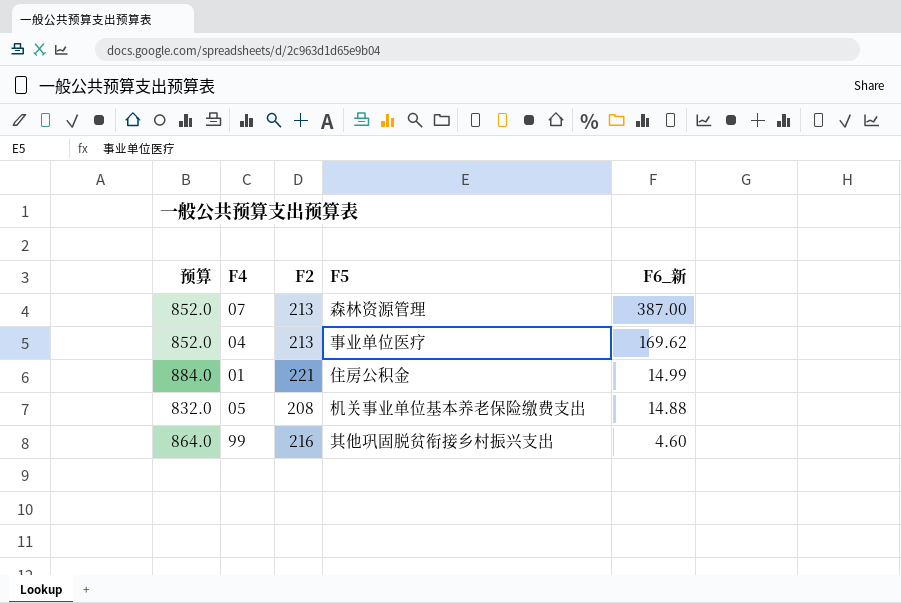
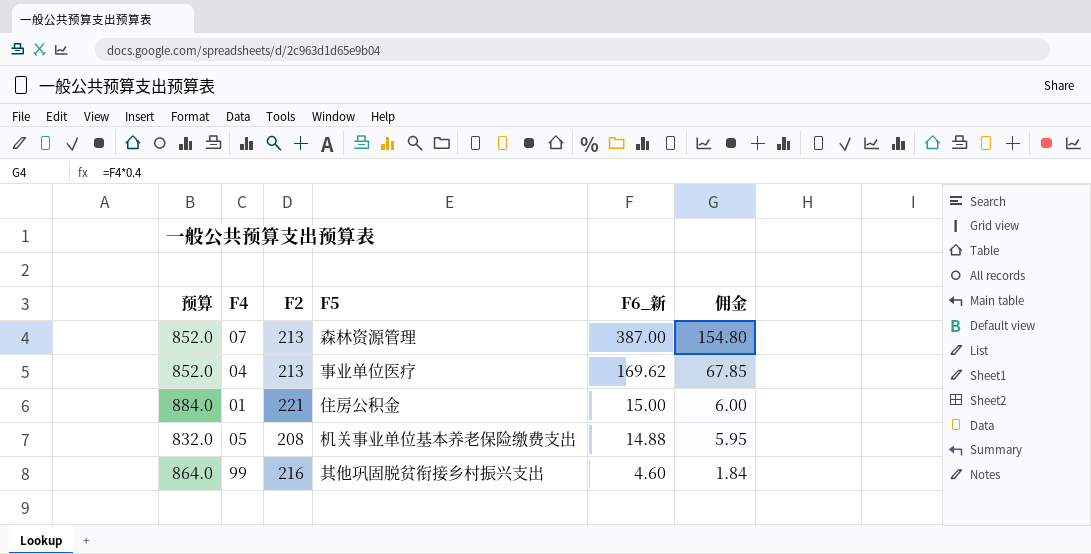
column 佣金 | formula: none -> [F6_新] * 0.4
01 | F6_新: 14.99 -> 15.00

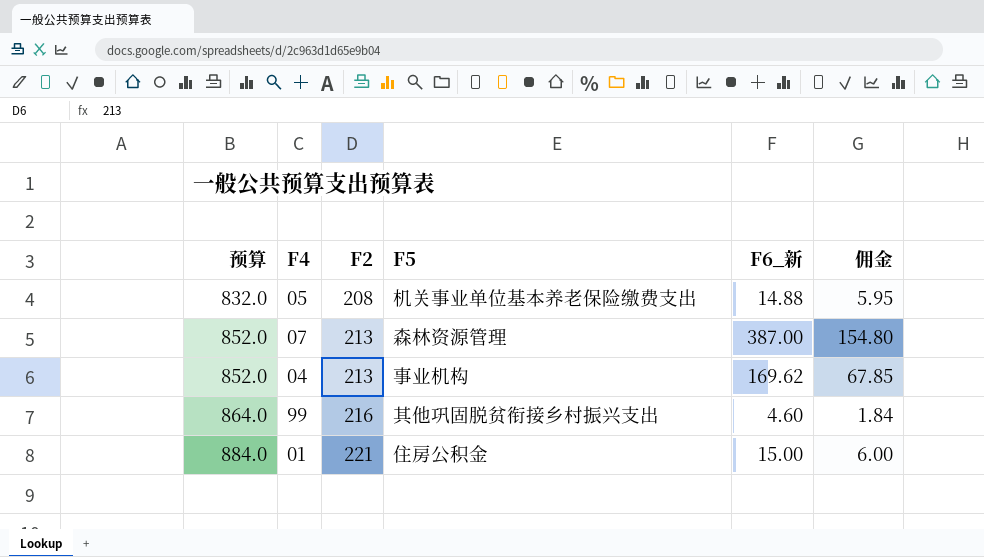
row order: F6_新 descending -> 预算 ascending
04 | F5: 事业单位医疗 -> 事业机构

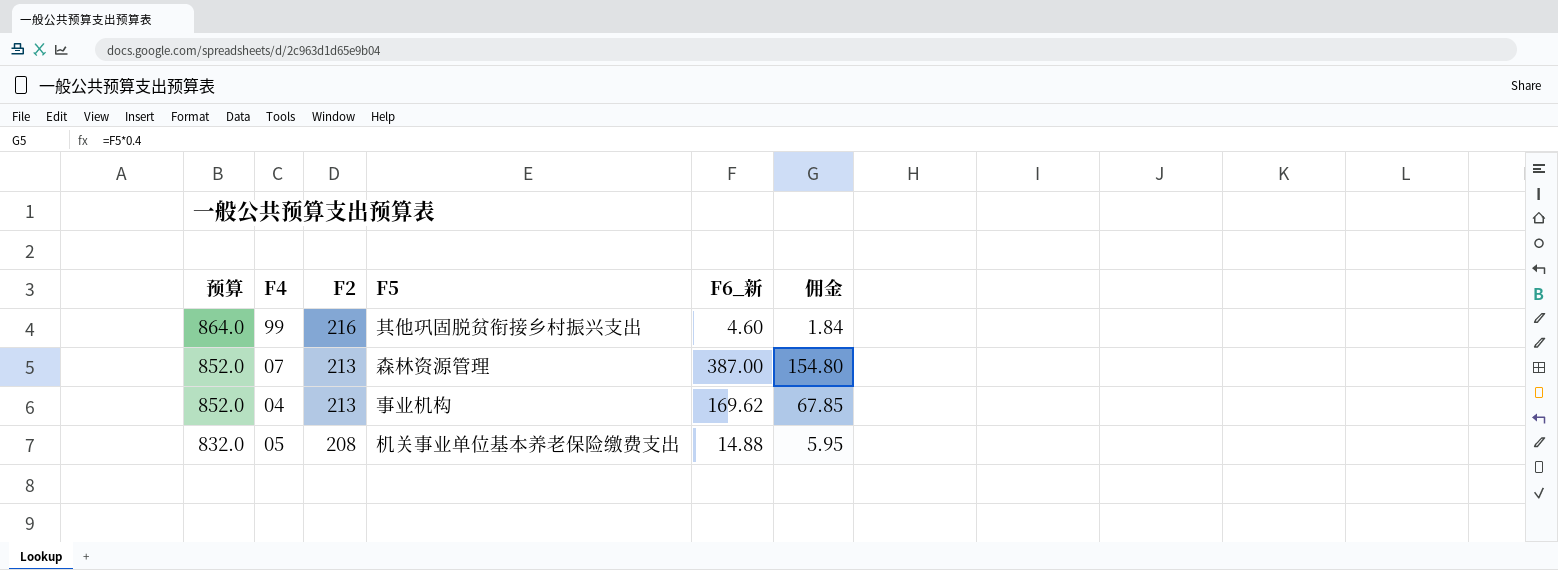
row order: 预算 ascending -> 预算 descending
row 01: 884.0 | 221 | 住房公积金 | 15.00 | 6.00 -> none

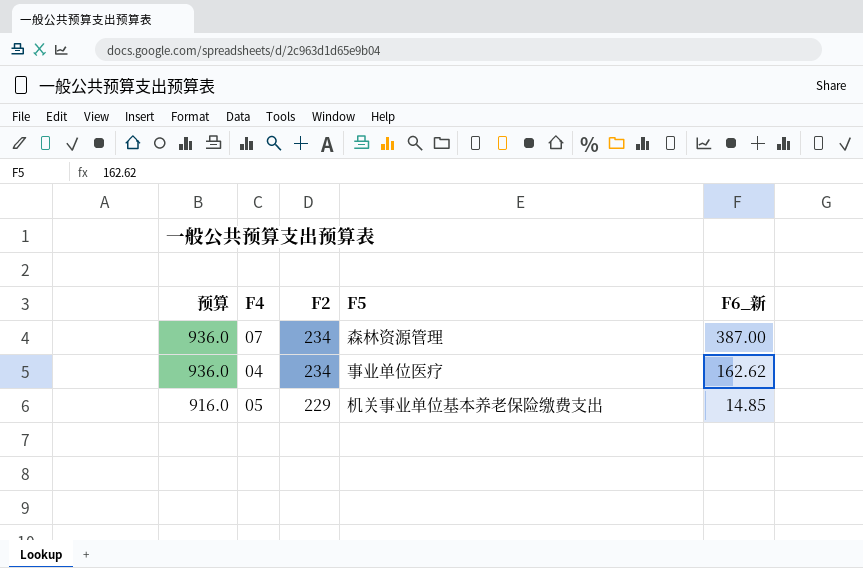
column 佣金 | formula: [F6_新] * 0.4 -> none
row 99: 864.0 | 216 | 其他巩固脱贫衔接乡村振兴支出 | 4.60 | 1.84 -> none
07 | 预算: 852.0 -> 936.0
07 | F2: 213 -> 234
04 | 预算: 852.0 -> 936.0
04 | F2: 213 -> 234
04 | F5: 事业机构 -> 事业单位医疗
04 | F6_新: 169.62 -> 162.62
05 | 预算: 832.0 -> 916.0
05 | F2: 208 -> 229
05 | F6_新: 14.88 -> 14.85

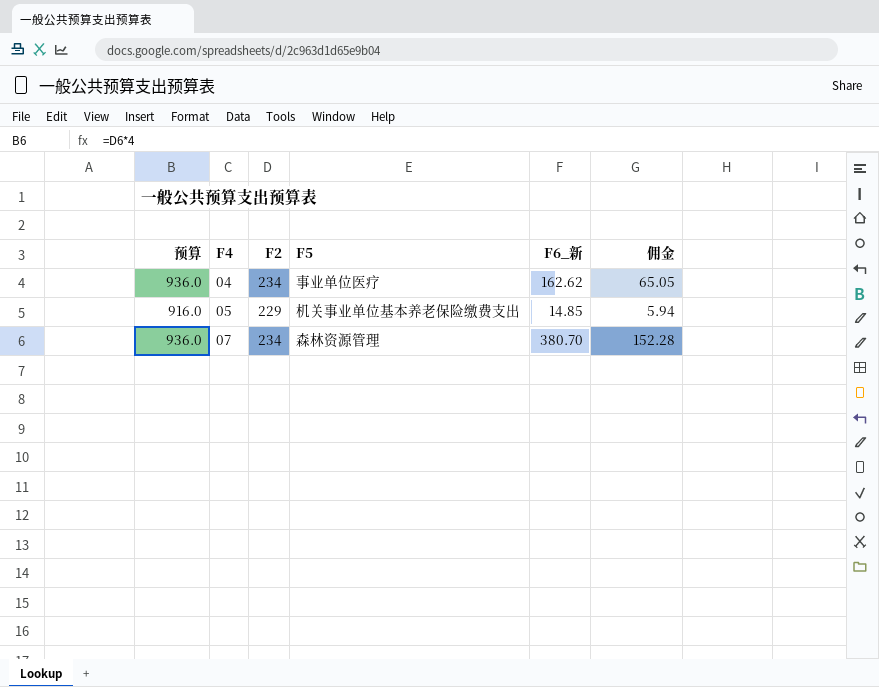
row order: 预算 descending -> F4 ascending
column 佣金 | formula: none -> [F6_新] * 0.4
07 | F6_新: 387.00 -> 380.70

